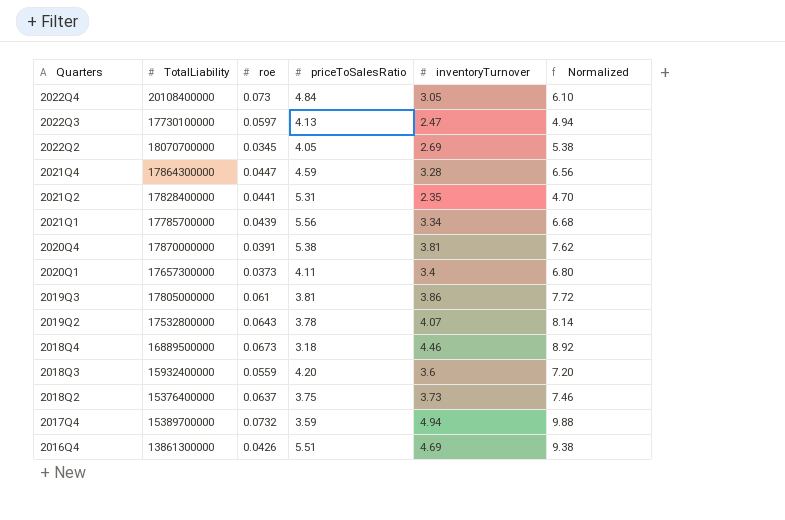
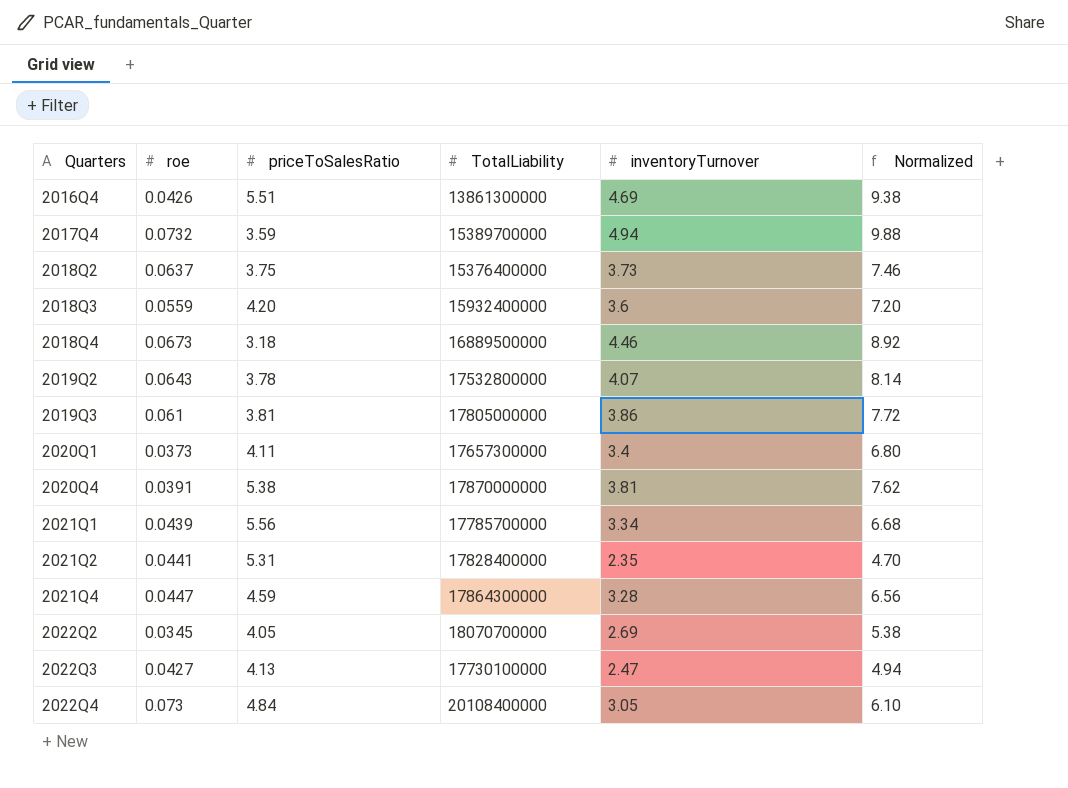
row order: Quarters descending -> Quarters ascending
column TotalLiability | position: 2 -> 4
2022Q3 | roe: 0.0597 -> 0.0427

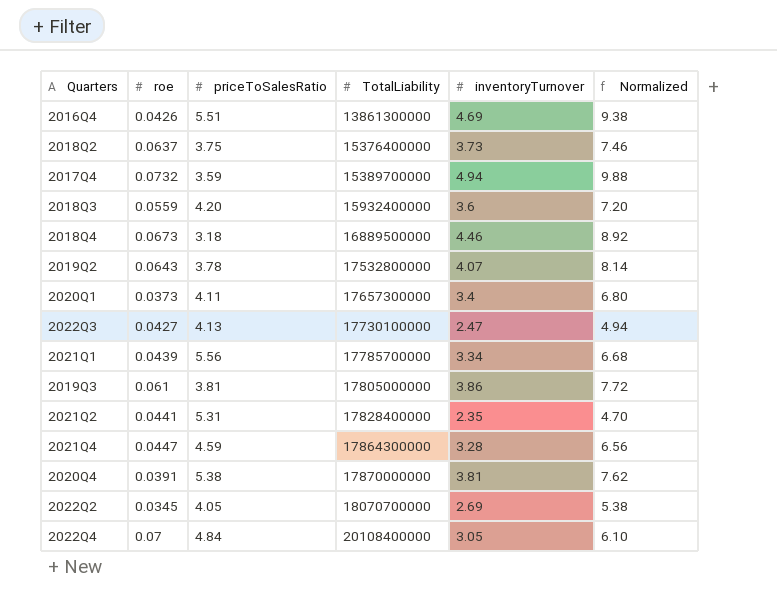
row order: Quarters ascending -> TotalLiability ascending
2022Q4 | roe: 0.073 -> 0.07

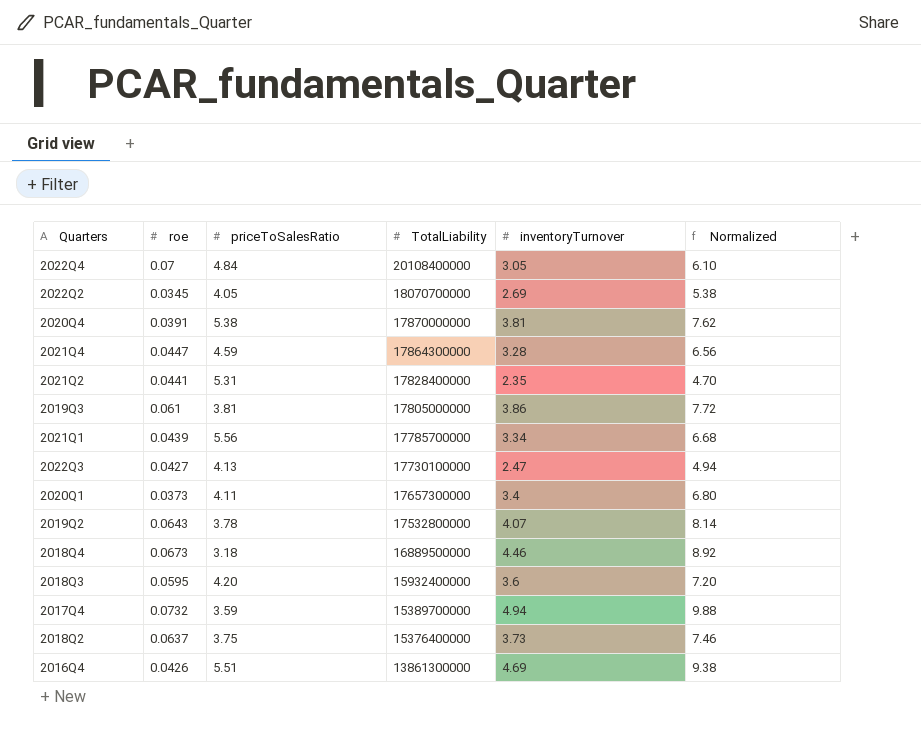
row order: TotalLiability ascending -> TotalLiability descending
2018Q3 | roe: 0.0559 -> 0.0595

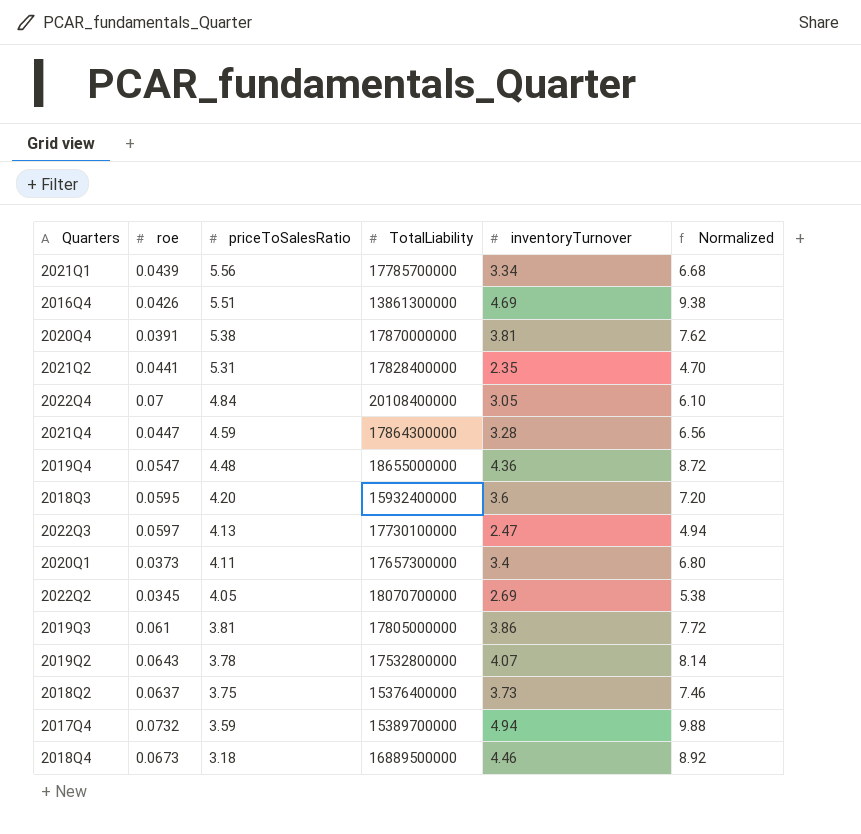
row order: TotalLiability descending -> priceToSalesRatio descending
row 2019Q4: none -> 0.0547 | 4.48 | 18655000000 | 4.36 | 8.72
2022Q3 | roe: 0.0427 -> 0.0597

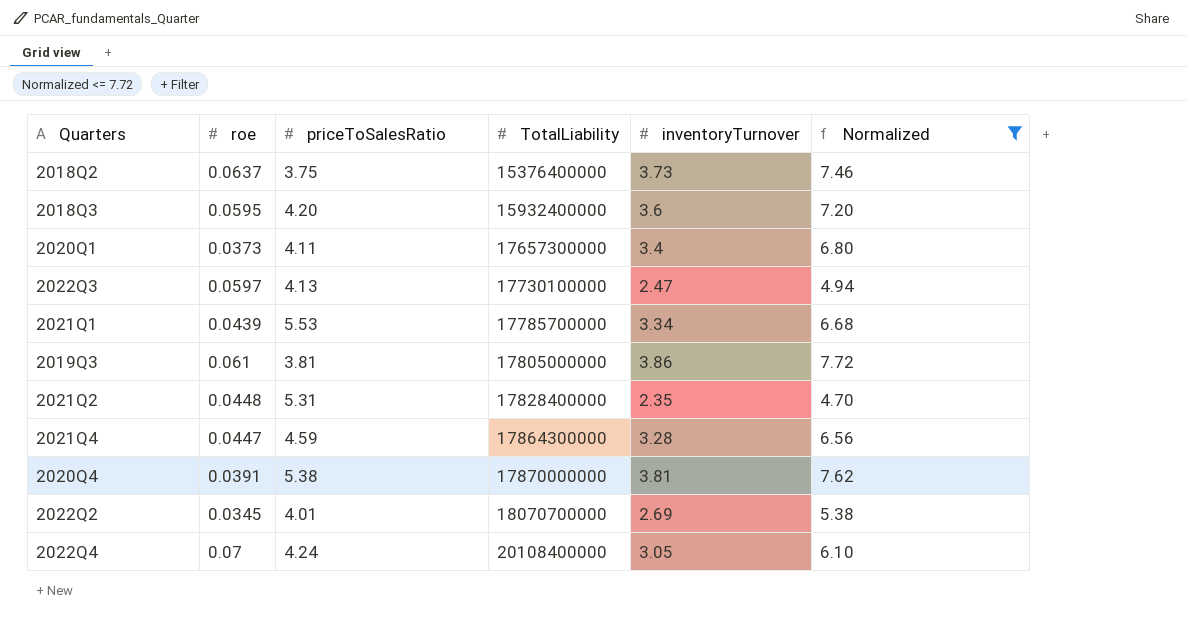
filter: none -> Normalized <= 7.72
row order: priceToSalesRatio descending -> TotalLiability ascending
2021Q1 | priceToSalesRatio: 5.56 -> 5.53
2021Q2 | roe: 0.0441 -> 0.0448
2022Q2 | priceToSalesRatio: 4.05 -> 4.01
2022Q4 | priceToSalesRatio: 4.84 -> 4.24

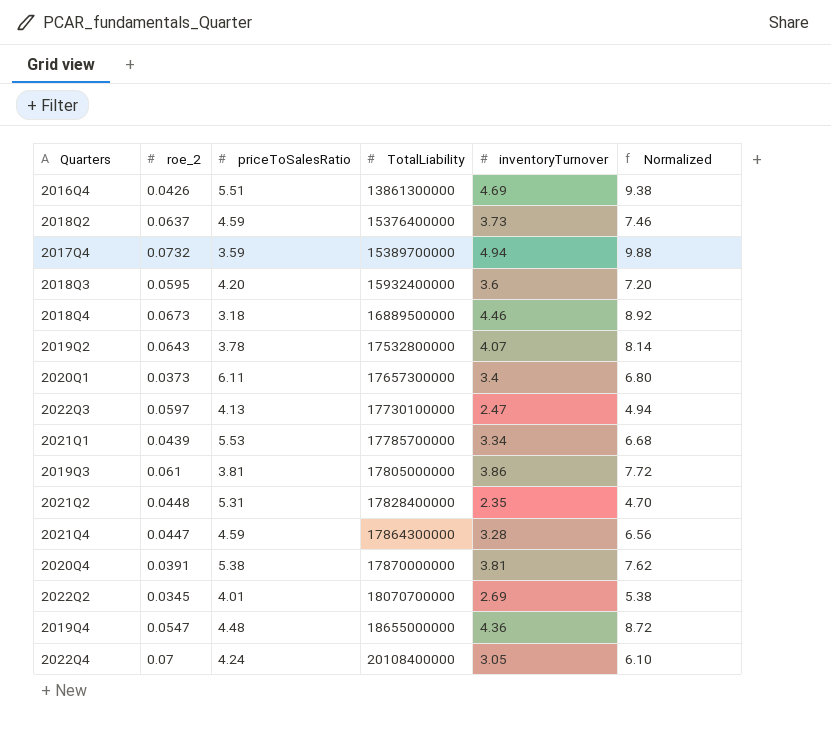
filter: Normalized <= 7.72 -> none
column name: roe -> roe_2
2018Q2 | priceToSalesRatio: 3.75 -> 4.59
2020Q1 | priceToSalesRatio: 4.11 -> 6.11

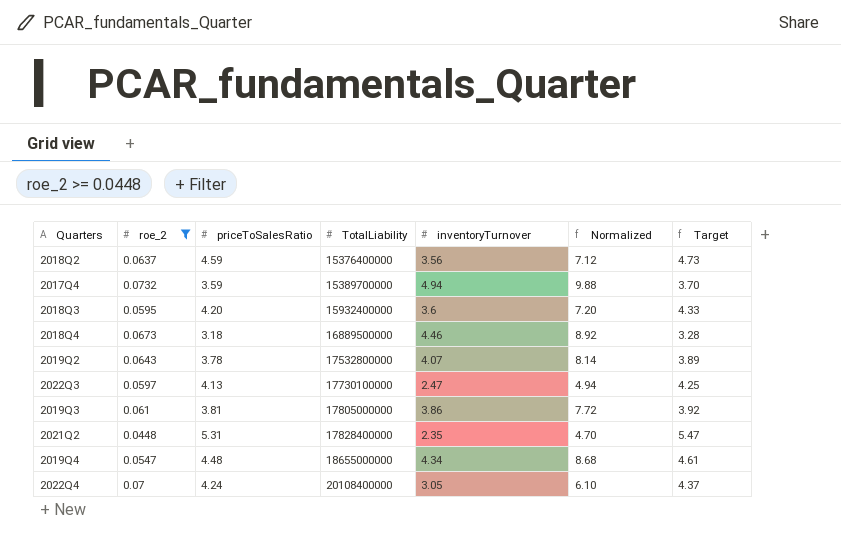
filter: none -> roe_2 >= 0.0448
column Target | formula: none -> [priceToSalesRatio] * 1.03
2018Q2 | inventoryTurnover: 3.73 -> 3.56
2018Q2 | Normalized: 7.46 -> 7.12
2019Q4 | inventoryTurnover: 4.36 -> 4.34
2019Q4 | Normalized: 8.72 -> 8.68

